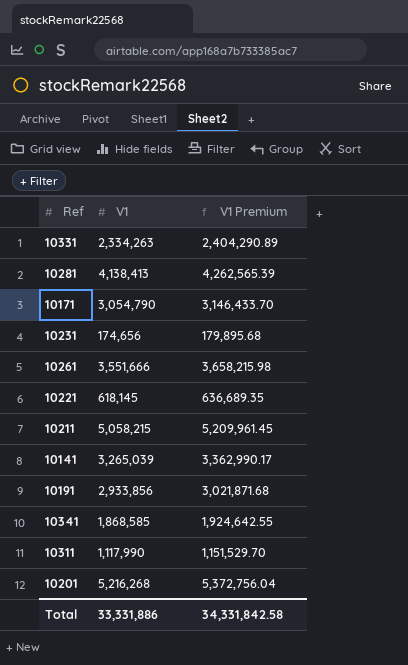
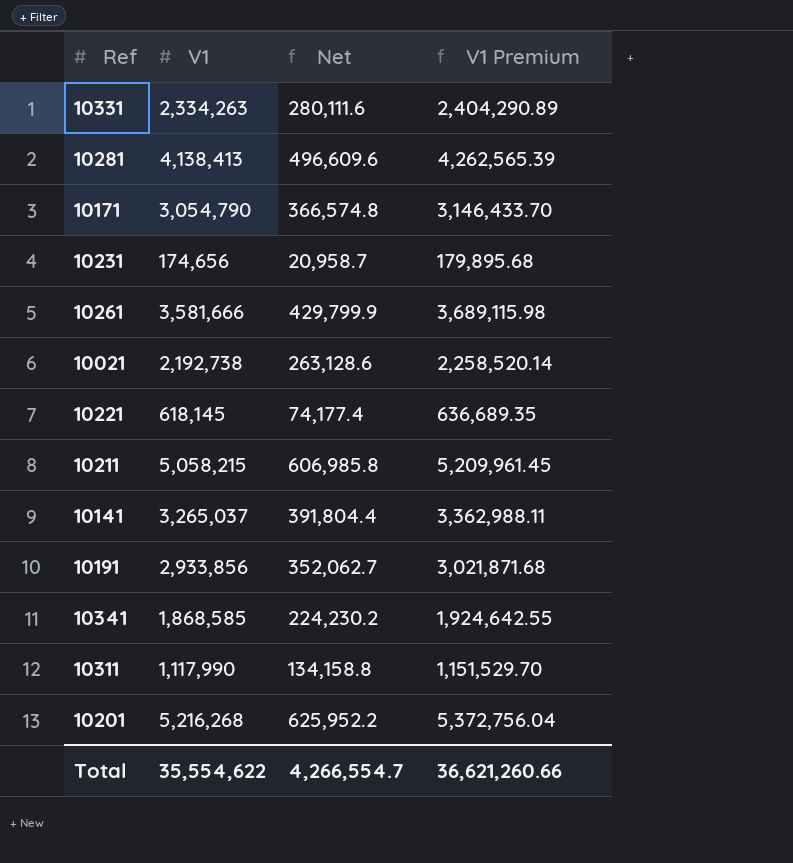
column Net | formula: none -> [V1] * 0.12
10261 | V1: 3,551,666 -> 3,581,666
10261 | V1 Premium: 3,658,215.98 -> 3,689,115.98
row 10021: none -> 2,192,738 | 263,128.6 | 2,258,520.14
10141 | V1: 3,265,039 -> 3,265,037
10141 | V1 Premium: 3,362,990.17 -> 3,362,988.11
Total | V1: 33,331,886 -> 35,554,622
Total | V1 Premium: 34,331,842.58 -> 36,621,260.66

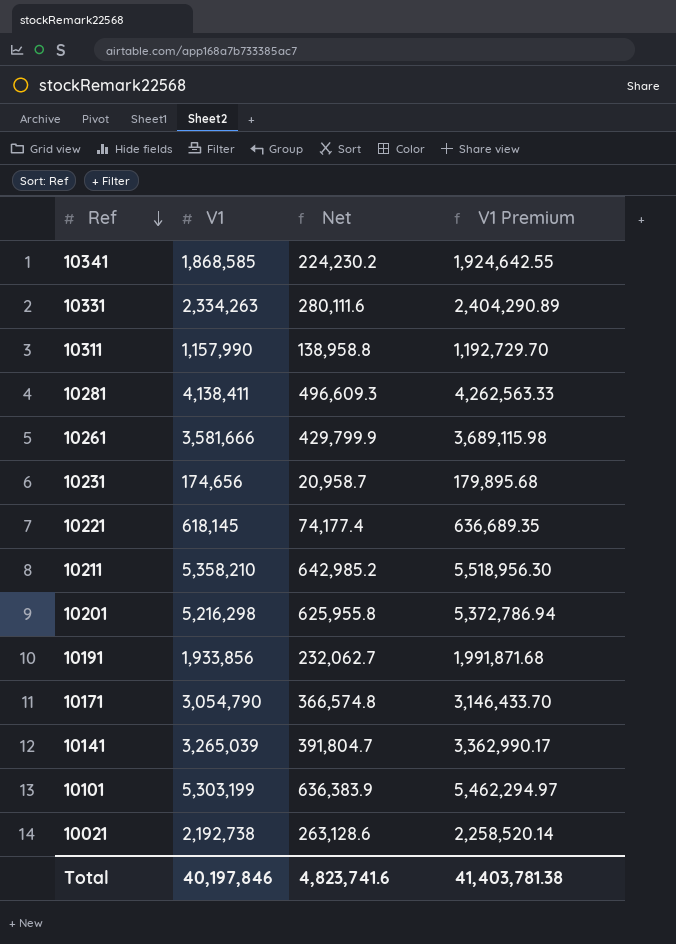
row order: none -> Ref descending
10311 | V1: 1,117,990 -> 1,157,990
10311 | Net: 134,158.8 -> 138,958.8
10311 | V1 Premium: 1,151,529.70 -> 1,192,729.70
10281 | V1: 4,138,413 -> 4,138,411
10281 | Net: 496,609.6 -> 496,609.3
10281 | V1 Premium: 4,262,565.39 -> 4,262,563.33
10211 | V1: 5,058,215 -> 5,358,210
10211 | Net: 606,985.8 -> 642,985.2
10211 | V1 Premium: 5,209,961.45 -> 5,518,956.30
10201 | V1: 5,216,268 -> 5,216,298
10201 | Net: 625,952.2 -> 625,955.8
10201 | V1 Premium: 5,372,756.04 -> 5,372,786.94
10191 | V1: 2,933,856 -> 1,933,856
10191 | Net: 352,062.7 -> 232,062.7
10191 | V1 Premium: 3,021,871.68 -> 1,991,871.68
10141 | V1: 3,265,037 -> 3,265,039
10141 | Net: 391,804.4 -> 391,804.7
10141 | V1 Premium: 3,362,988.11 -> 3,362,990.17
row 10101: none -> 5,303,199 | 636,383.9 | 5,462,294.97
Total | V1: 35,554,622 -> 40,197,846
Total | Net: 4,266,554.7 -> 4,823,741.6
Total | V1 Premium: 36,621,260.66 -> 41,403,781.38

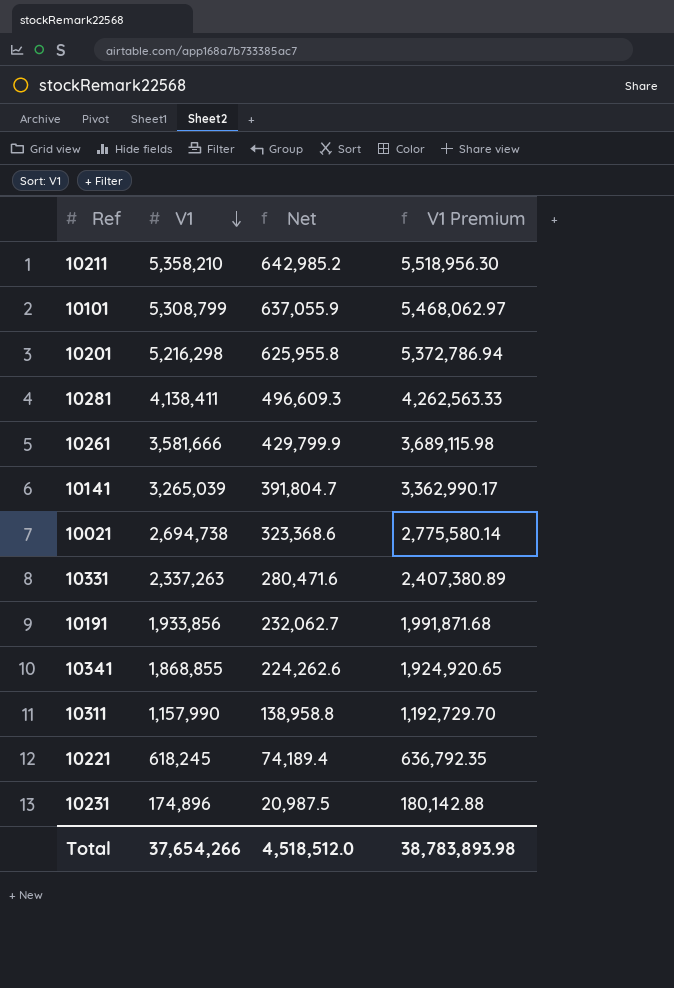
row order: Ref descending -> V1 descending
row 10171: 3,054,790 | 366,574.8 | 3,146,433.70 -> none
10101 | V1: 5,303,199 -> 5,308,799
10101 | Net: 636,383.9 -> 637,055.9
10101 | V1 Premium: 5,462,294.97 -> 5,468,062.97
10021 | V1: 2,192,738 -> 2,694,738
10021 | Net: 263,128.6 -> 323,368.6
10021 | V1 Premium: 2,258,520.14 -> 2,775,580.14
10331 | V1: 2,334,263 -> 2,337,263
10331 | Net: 280,111.6 -> 280,471.6
10331 | V1 Premium: 2,404,290.89 -> 2,407,380.89
10341 | V1: 1,868,585 -> 1,868,855
10341 | Net: 224,230.2 -> 224,262.6
10341 | V1 Premium: 1,924,642.55 -> 1,924,920.65
10221 | V1: 618,145 -> 618,245
10221 | Net: 74,177.4 -> 74,189.4
10221 | V1 Premium: 636,689.35 -> 636,792.35
10231 | V1: 174,656 -> 174,896
10231 | Net: 20,958.7 -> 20,987.5
10231 | V1 Premium: 179,895.68 -> 180,142.88
Total | V1: 40,197,846 -> 37,654,266
Total | Net: 4,823,741.6 -> 4,518,512.0
Total | V1 Premium: 41,403,781.38 -> 38,783,893.98

